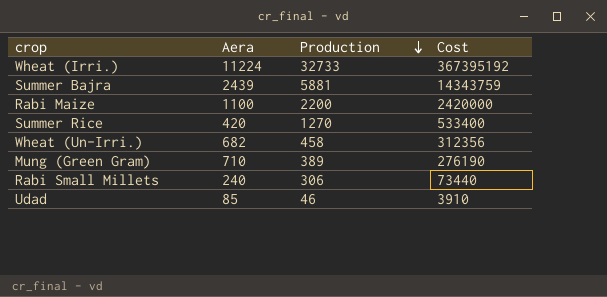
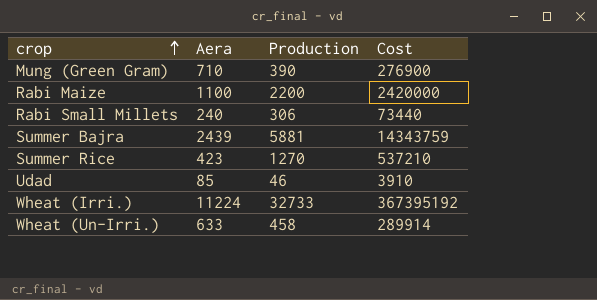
row order: Production descending -> crop ascending
Mung (Green Gram) | Production: 389 -> 390
Mung (Green Gram) | Cost: 276190 -> 276900
Summer Rice | Aera: 420 -> 423
Summer Rice | Cost: 533400 -> 537210
Wheat (Un-Irri.) | Aera: 682 -> 633
Wheat (Un-Irri.) | Cost: 312356 -> 289914

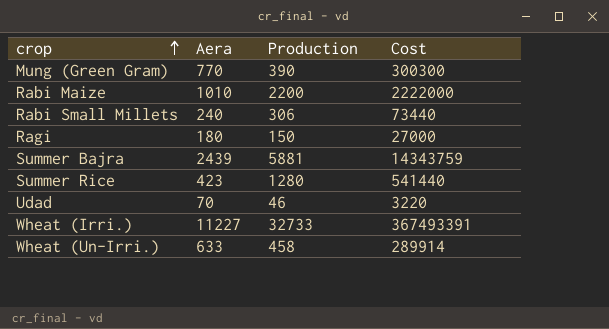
Mung (Green Gram) | Aera: 710 -> 770
Mung (Green Gram) | Cost: 276900 -> 300300
Rabi Maize | Aera: 1100 -> 1010
Rabi Maize | Cost: 2420000 -> 2222000
row Ragi: none -> 180 | 150 | 27000
Summer Rice | Production: 1270 -> 1280
Summer Rice | Cost: 537210 -> 541440
Udad | Aera: 85 -> 70
Udad | Cost: 3910 -> 3220
Wheat (Irri.) | Aera: 11224 -> 11227
Wheat (Irri.) | Cost: 367395192 -> 367493391

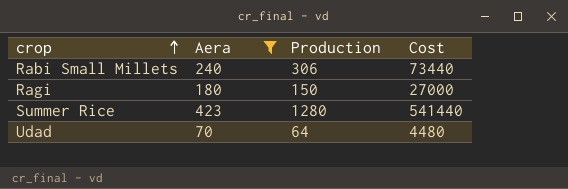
filter: none -> Aera <= 423
Udad | Production: 46 -> 64
Udad | Cost: 3220 -> 4480

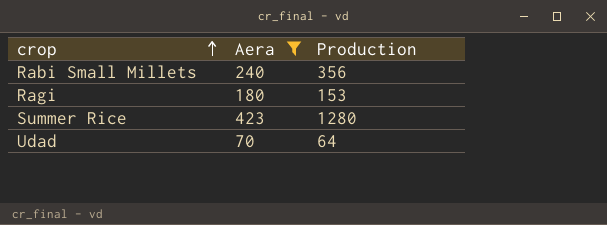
column Cost | formula: [Aera] * [Production] -> none
Rabi Small Millets | Production: 306 -> 356
Ragi | Production: 150 -> 153

